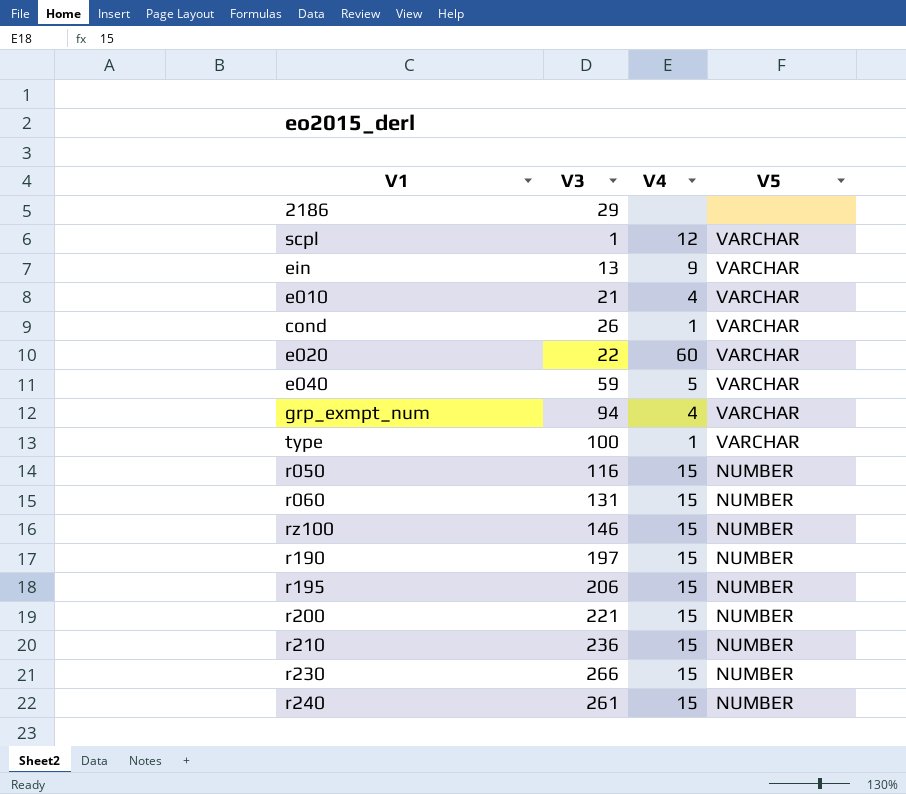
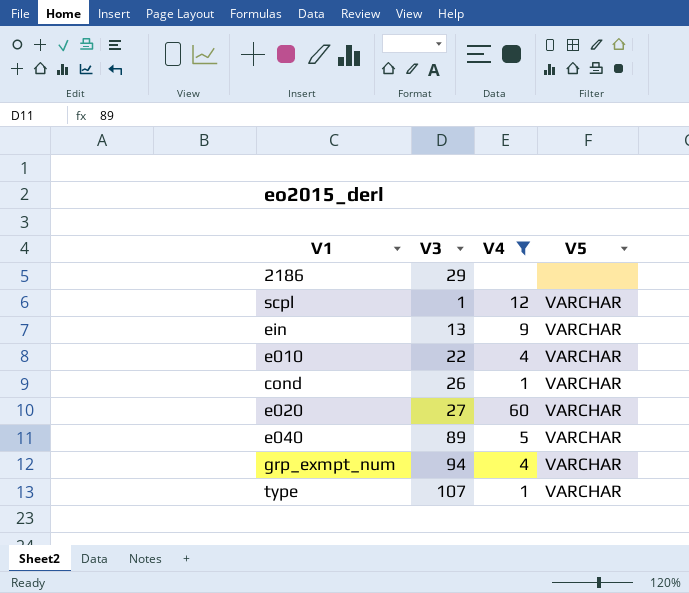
filter: none -> V4 != 15
e010 | V3: 21 -> 22
e020 | V3: 22 -> 27
e040 | V3: 59 -> 89
type | V3: 100 -> 107

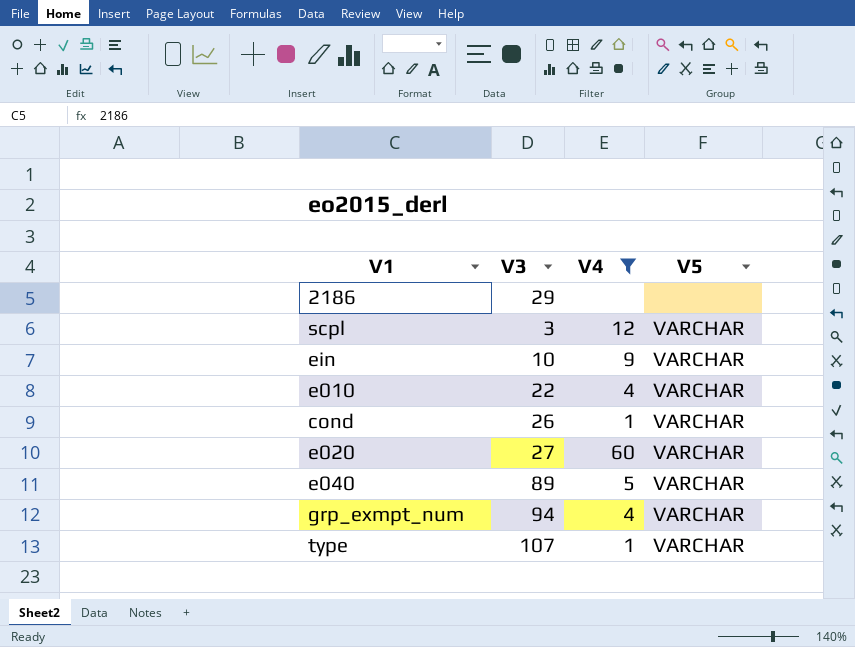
scpl | V3: 1 -> 3
ein | V3: 13 -> 10

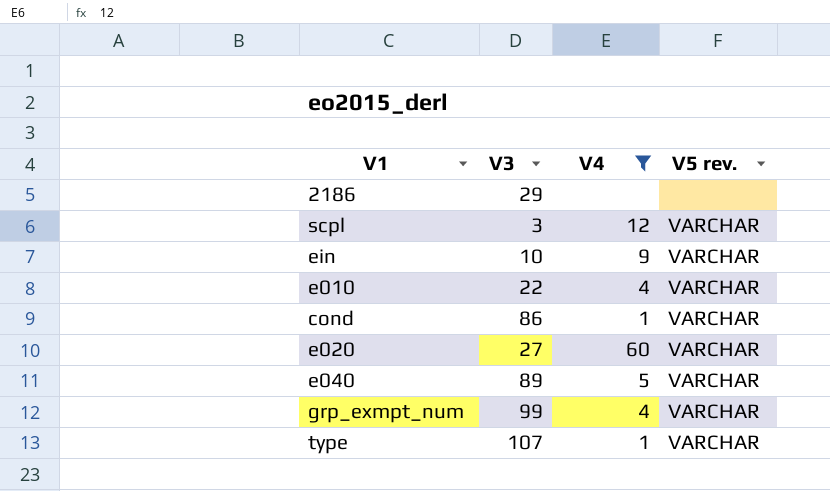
column name: V5 -> V5 rev.
cond | V3: 26 -> 86
grp_exmpt_num | V3: 94 -> 99

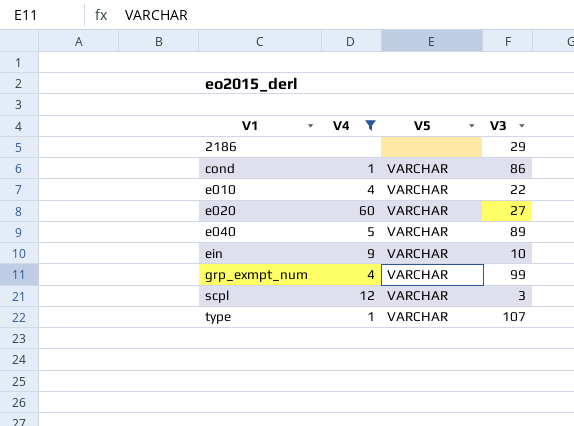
row order: none -> V1 ascending
column name: V5 rev. -> V5
column V3 | position: 2 -> 4

